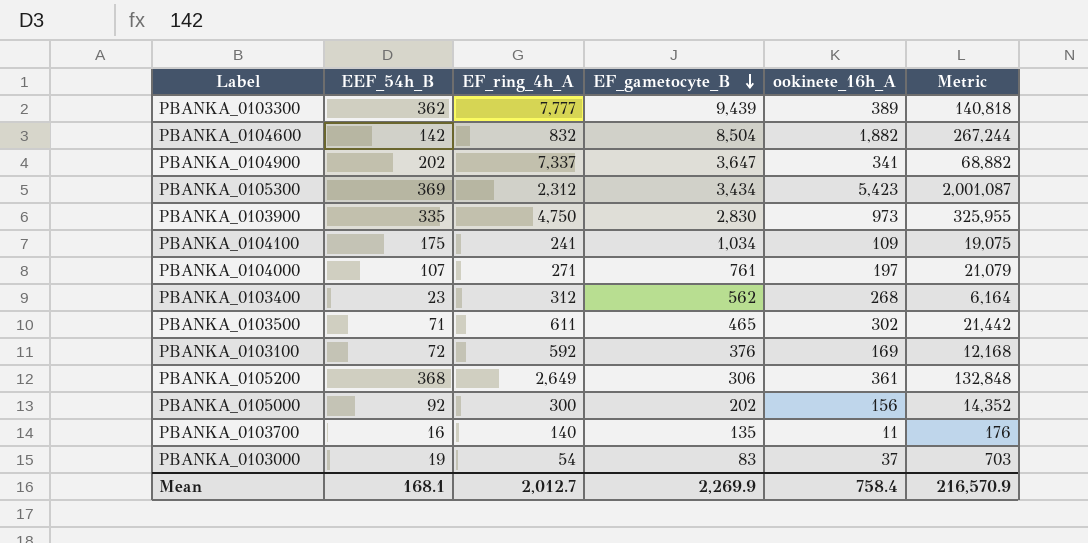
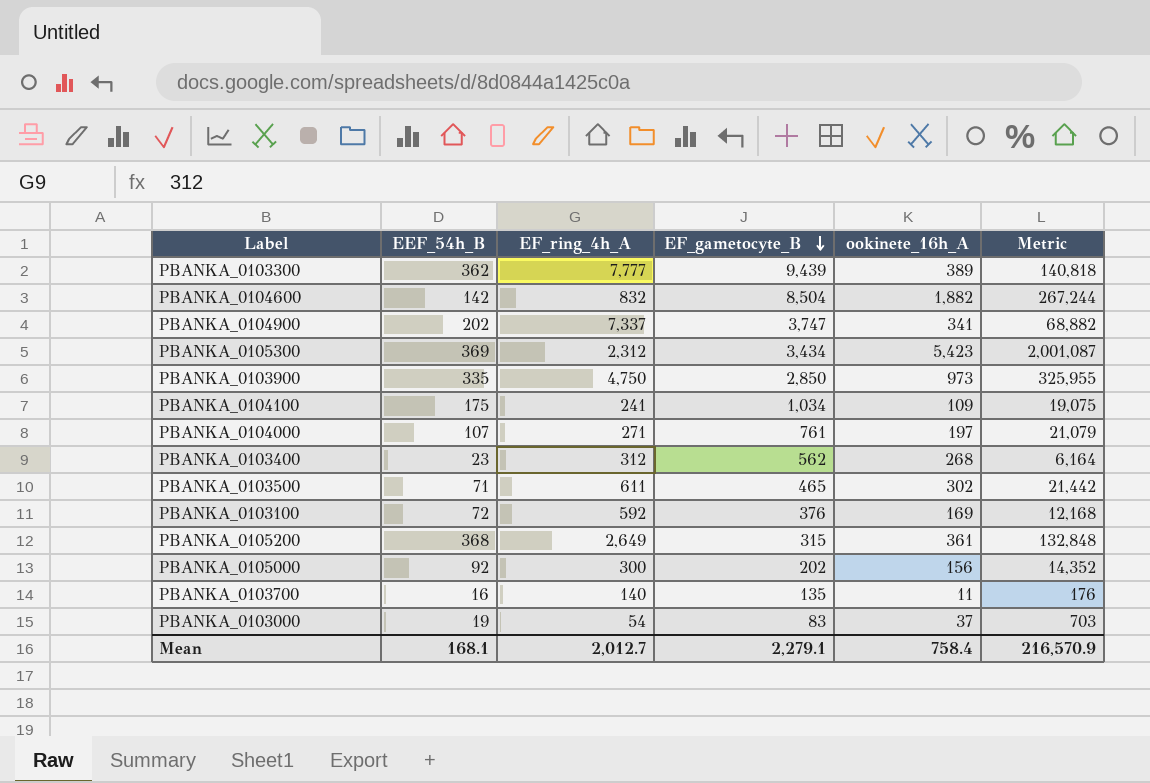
PBANKA_0104900 | EF_gametocyte_B: 3,647 -> 3,747
PBANKA_0103900 | EF_gametocyte_B: 2,830 -> 2,850
PBANKA_0105200 | EF_gametocyte_B: 306 -> 315
Mean | EF_gametocyte_B: 2,269.9 -> 2,279.1

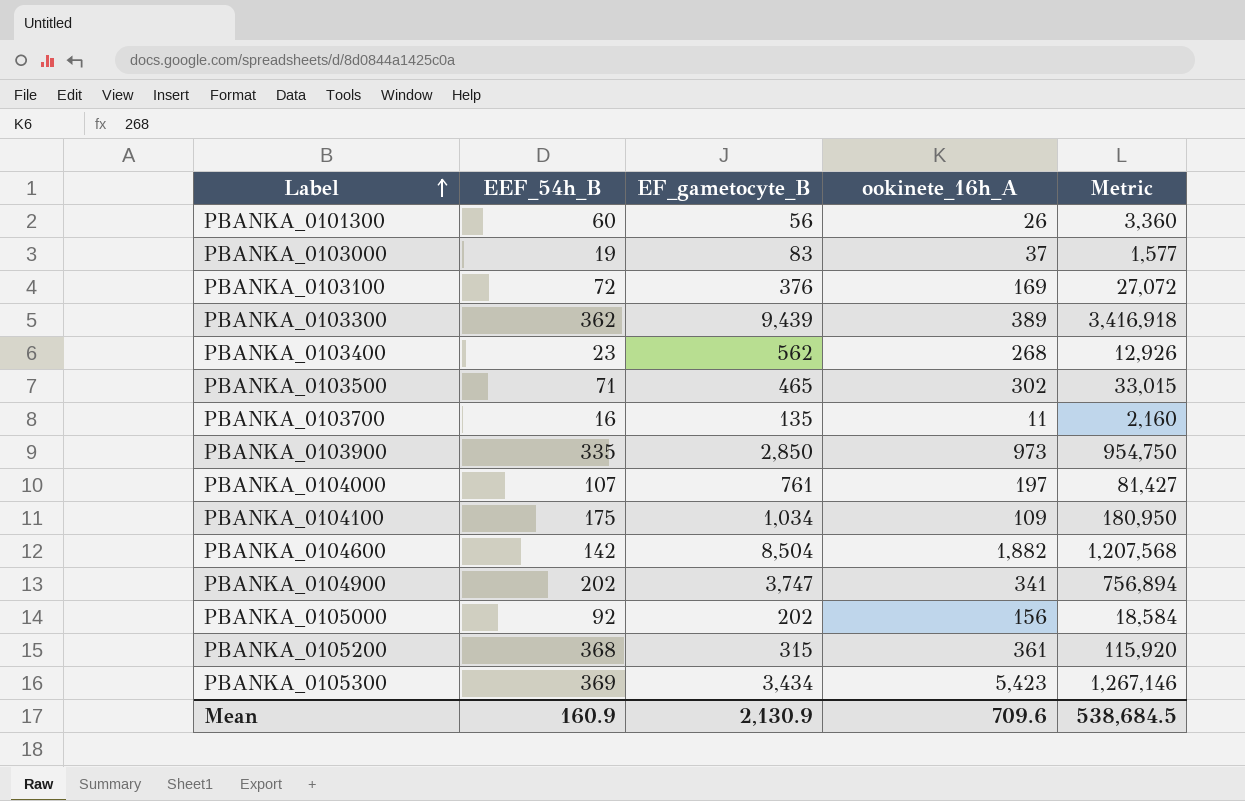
row order: EF_gametocyte_B descending -> Label ascending
column EF_ring_4h_A | position: 3 -> none
column Metric | formula: [EEF_54h_B] * [ookinete_16h_A] -> [EEF_54h_B] * [EF_gametocyte_B]
row PBANKA_0101300: none -> 60 | 56 | 26 | 3,360
Mean | EEF_54h_B: 168.1 -> 160.9
Mean | EF_gametocyte_B: 2,279.1 -> 2,130.9
Mean | ookinete_16h_A: 758.4 -> 709.6
Mean | Metric: 216,570.9 -> 538,684.5

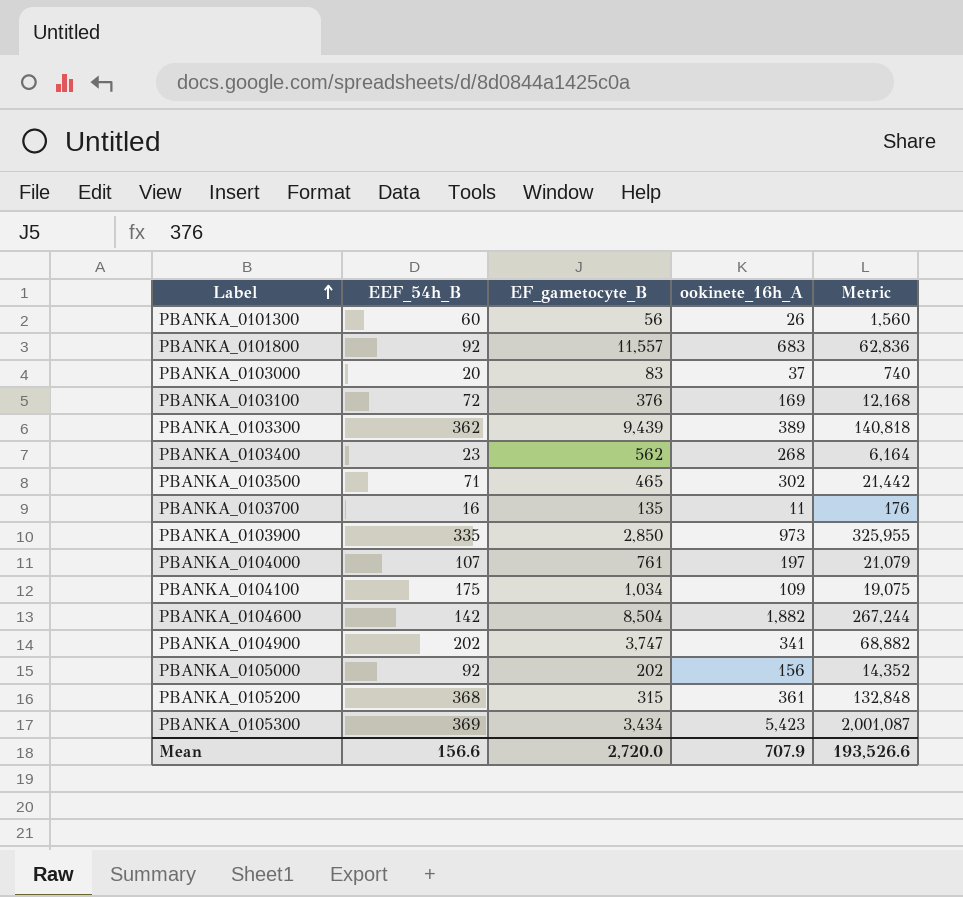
column Metric | formula: [EEF_54h_B] * [EF_gametocyte_B] -> [EEF_54h_B] * [ookinete_16h_A]
row PBANKA_0101800: none -> 92 | 11,557 | 683 | 62,836
PBANKA_0103000 | EEF_54h_B: 19 -> 20
Mean | EEF_54h_B: 160.9 -> 156.6
Mean | EF_gametocyte_B: 2,130.9 -> 2,720.0
Mean | ookinete_16h_A: 709.6 -> 707.9
Mean | Metric: 538,684.5 -> 193,526.6

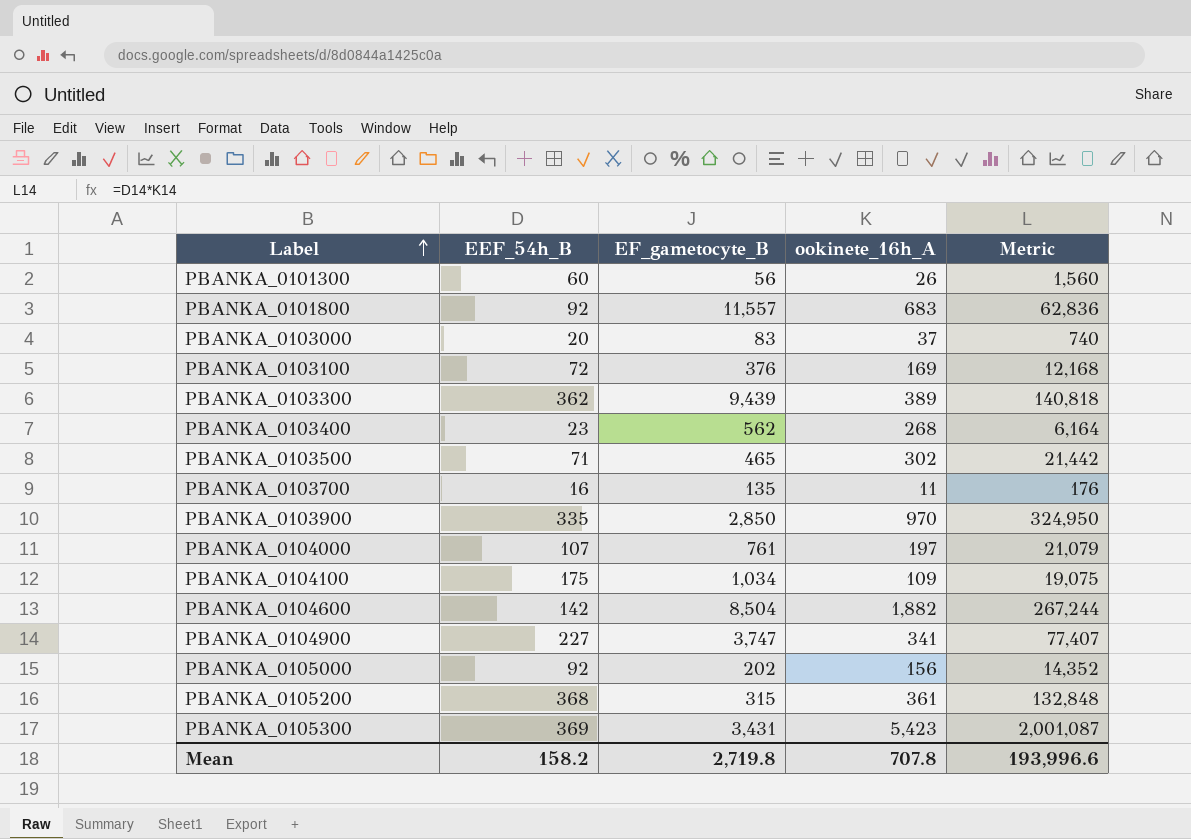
PBANKA_0103900 | ookinete_16h_A: 973 -> 970
PBANKA_0103900 | Metric: 325,955 -> 324,950
PBANKA_0104900 | EEF_54h_B: 202 -> 227
PBANKA_0104900 | Metric: 68,882 -> 77,407
PBANKA_0105300 | EF_gametocyte_B: 3,434 -> 3,431
Mean | EEF_54h_B: 156.6 -> 158.2
Mean | EF_gametocyte_B: 2,720.0 -> 2,719.8
Mean | ookinete_16h_A: 707.9 -> 707.8
Mean | Metric: 193,526.6 -> 193,996.6

